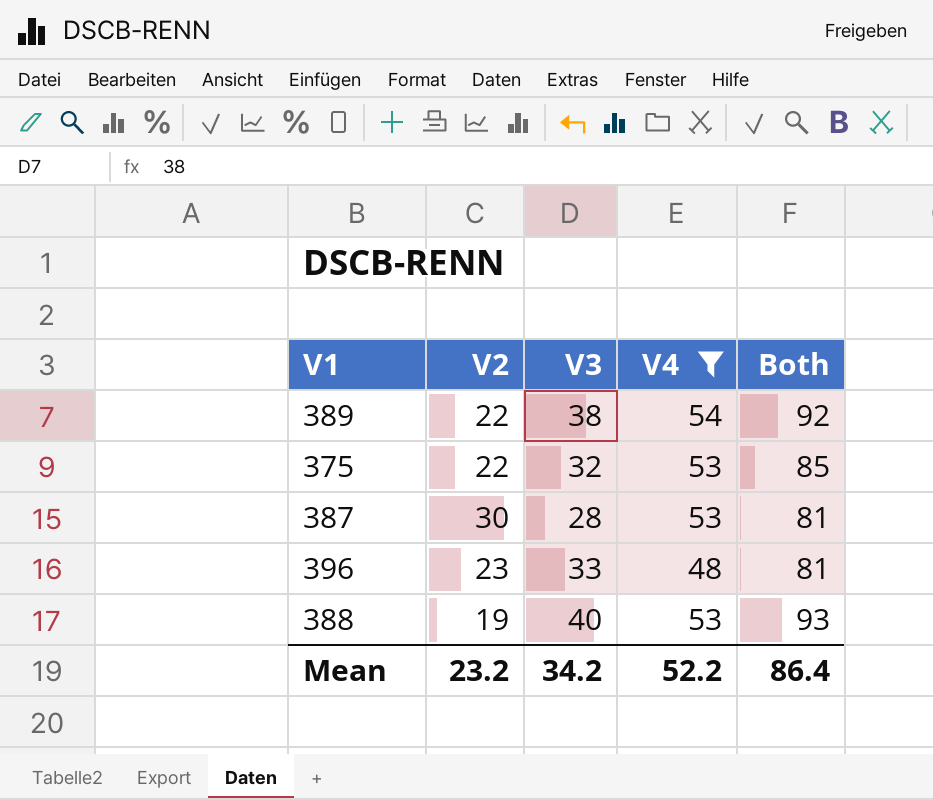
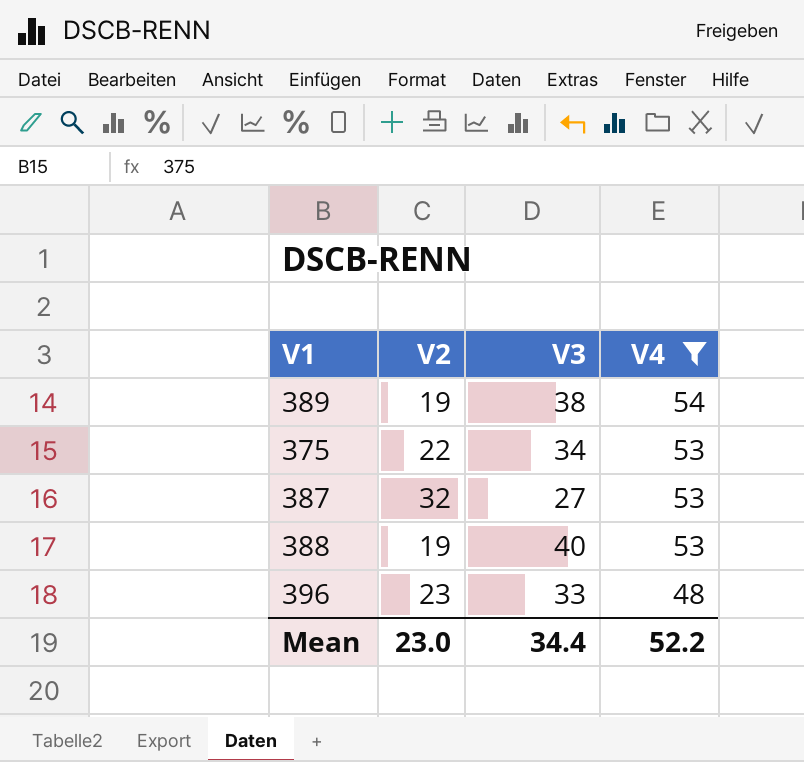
row order: none -> V4 descending
column Both | formula: [V3] + [V4] -> none
389 | V2: 22 -> 19
375 | V3: 32 -> 34
387 | V2: 30 -> 32
387 | V3: 28 -> 27
Mean | V2: 23.2 -> 23.0
Mean | V3: 34.2 -> 34.4

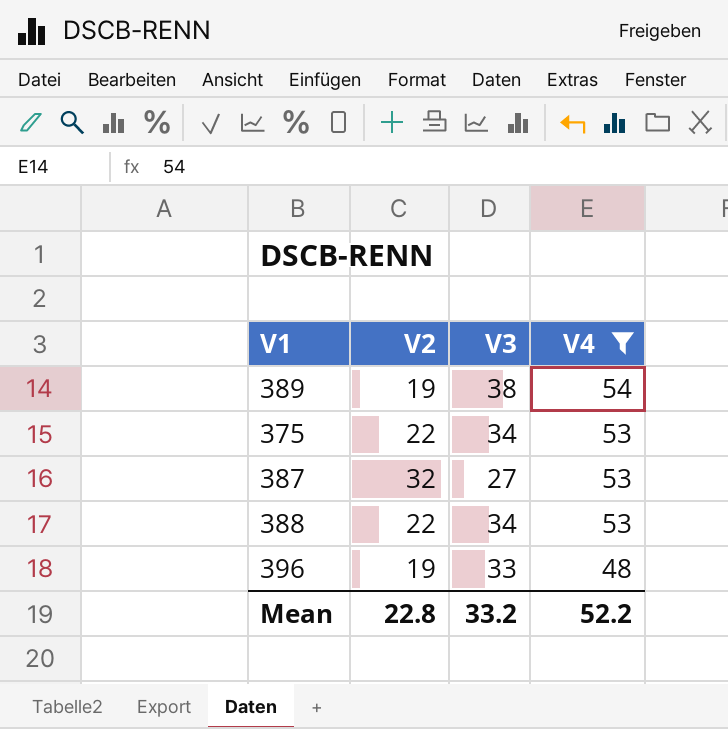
388 | V2: 19 -> 22
388 | V3: 40 -> 34
396 | V2: 23 -> 19
Mean | V2: 23.0 -> 22.8
Mean | V3: 34.4 -> 33.2

